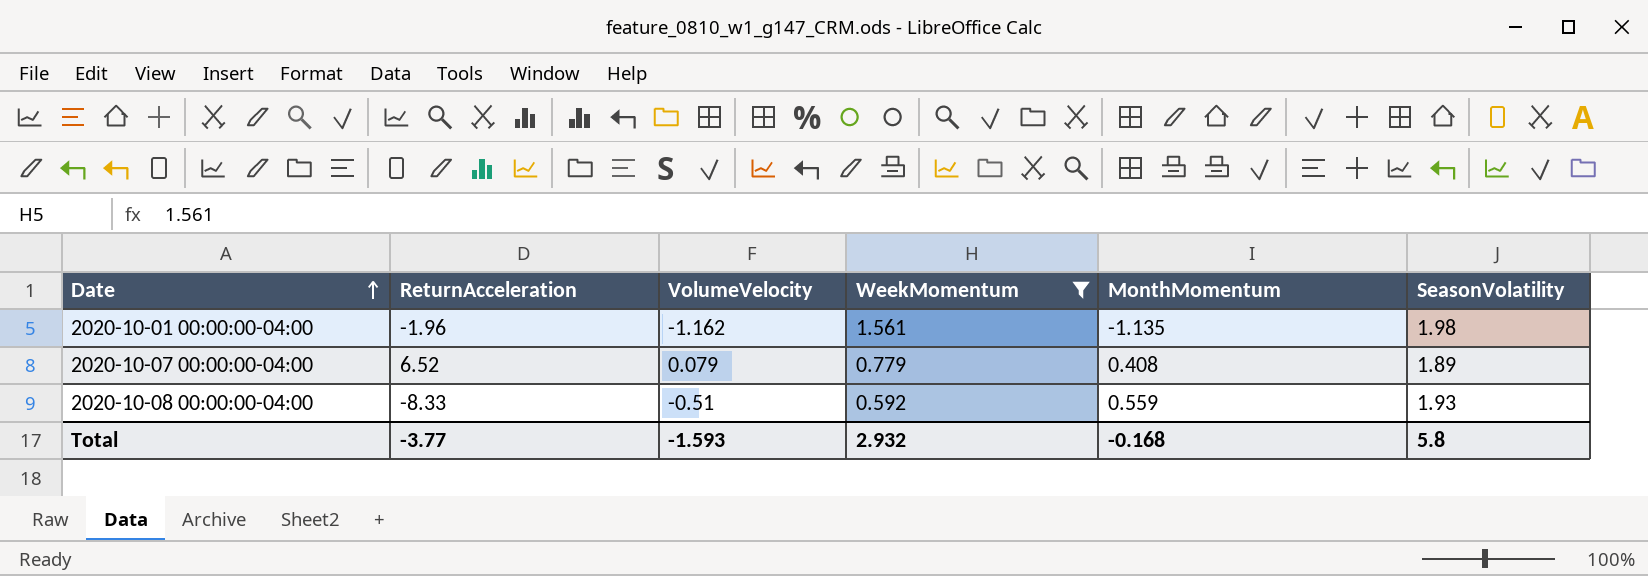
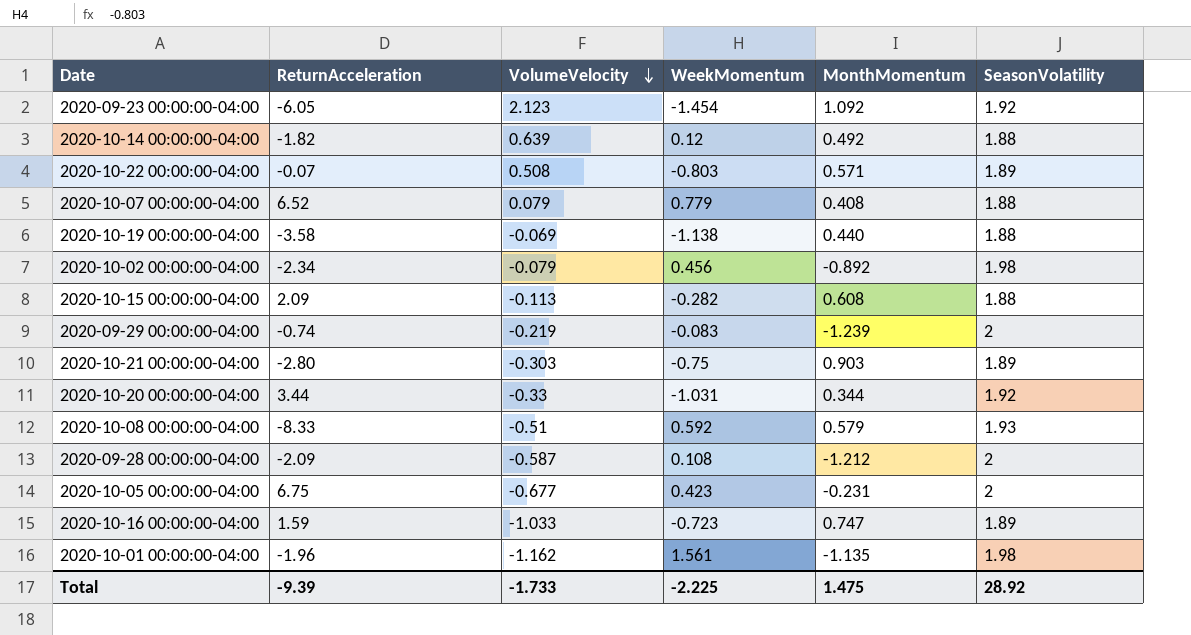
filter: WeekMomentum >= 0.592 -> none
row order: Date ascending -> VolumeVelocity descending
2020-10-07 00:00:00-04:00 | SeasonVolatility: 1.89 -> 1.88
2020-10-08 00:00:00-04:00 | MonthMomentum: 0.559 -> 0.579
Total | ReturnAcceleration: -3.77 -> -9.39
Total | VolumeVelocity: -1.593 -> -1.733
Total | WeekMomentum: 2.932 -> -2.225
Total | MonthMomentum: -0.168 -> 1.475
Total | SeasonVolatility: 5.8 -> 28.92

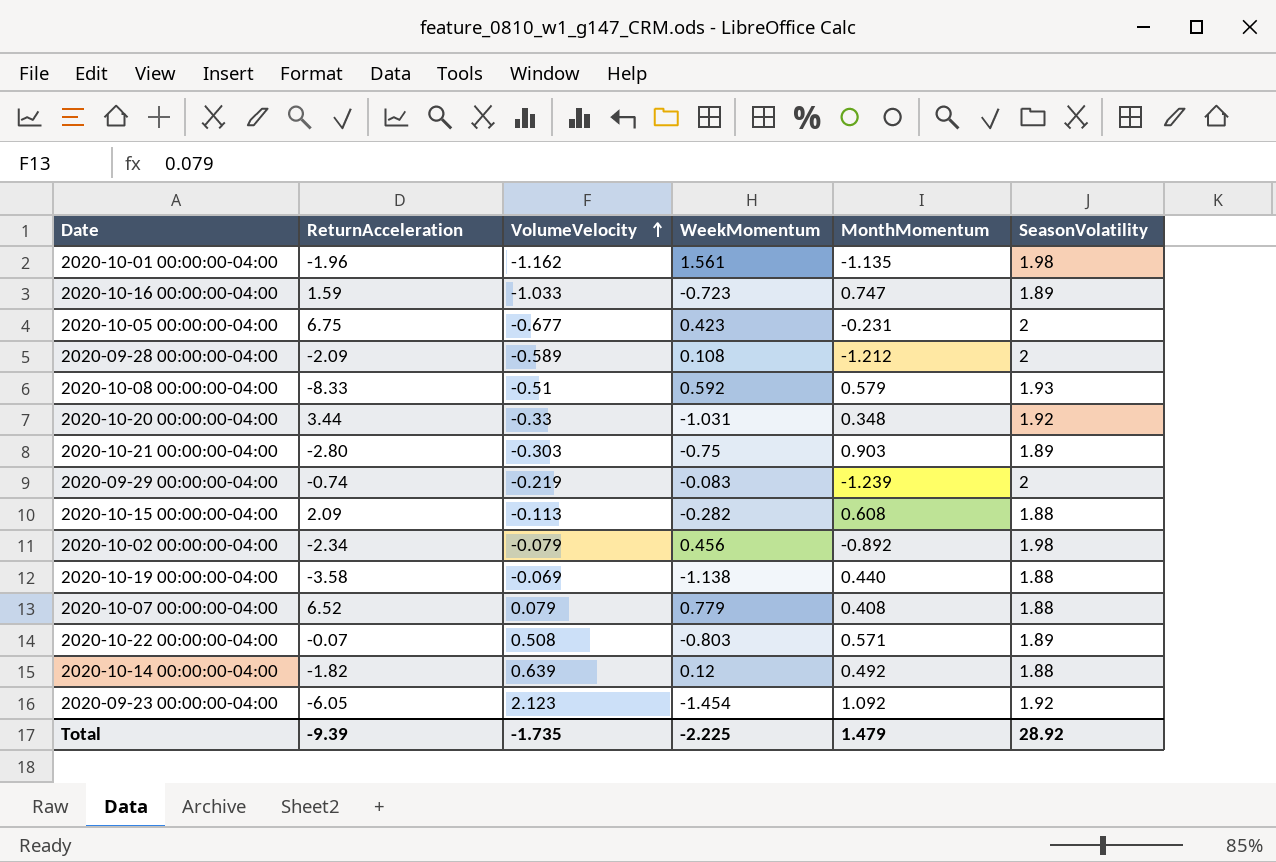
row order: VolumeVelocity descending -> VolumeVelocity ascending
2020-09-28 00:00:00-04:00 | VolumeVelocity: -0.587 -> -0.589
2020-10-20 00:00:00-04:00 | MonthMomentum: 0.344 -> 0.348
Total | VolumeVelocity: -1.733 -> -1.735
Total | MonthMomentum: 1.475 -> 1.479

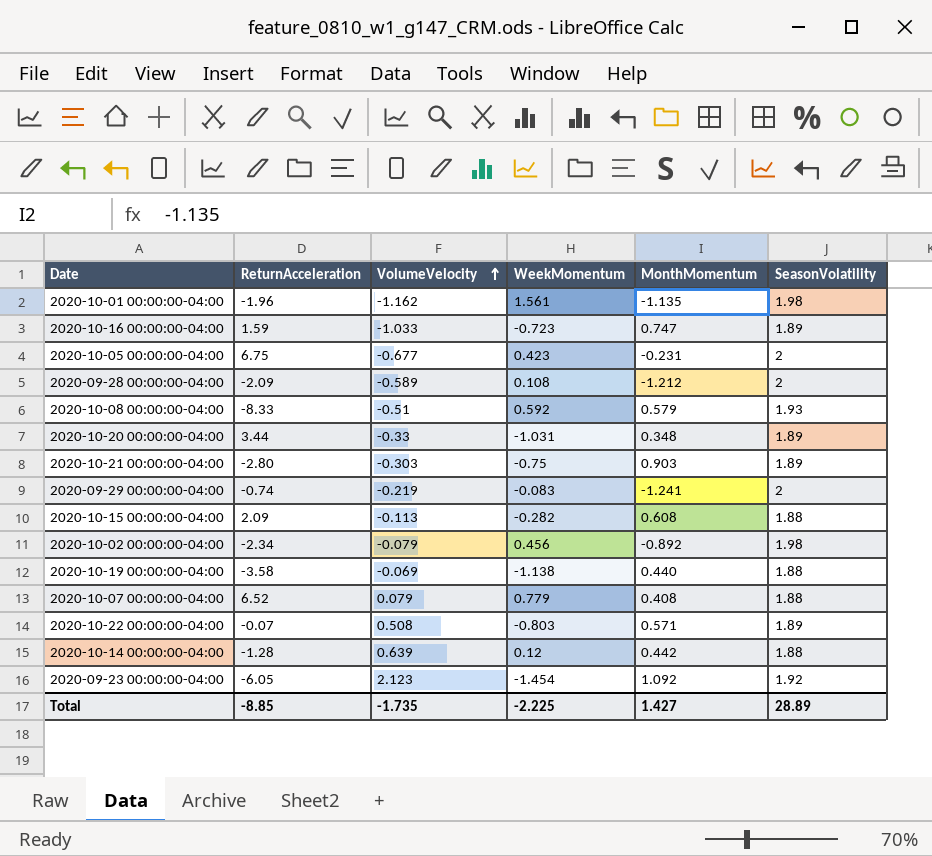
2020-10-20 00:00:00-04:00 | SeasonVolatility: 1.92 -> 1.89
2020-09-29 00:00:00-04:00 | MonthMomentum: -1.239 -> -1.241
2020-10-14 00:00:00-04:00 | ReturnAcceleration: -1.82 -> -1.28
2020-10-14 00:00:00-04:00 | MonthMomentum: 0.492 -> 0.442
Total | ReturnAcceleration: -9.39 -> -8.85
Total | MonthMomentum: 1.479 -> 1.427
Total | SeasonVolatility: 28.92 -> 28.89

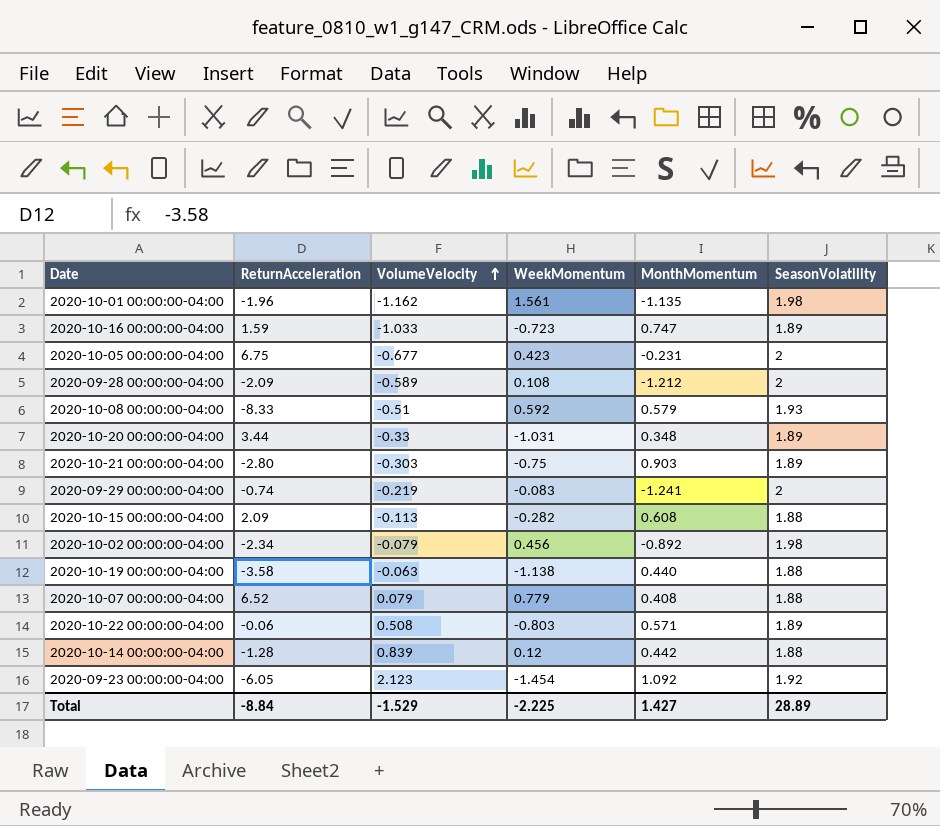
2020-10-19 00:00:00-04:00 | VolumeVelocity: -0.069 -> -0.063
2020-10-22 00:00:00-04:00 | ReturnAcceleration: -0.07 -> -0.06
2020-10-14 00:00:00-04:00 | VolumeVelocity: 0.639 -> 0.839
Total | ReturnAcceleration: -8.85 -> -8.84
Total | VolumeVelocity: -1.735 -> -1.529

